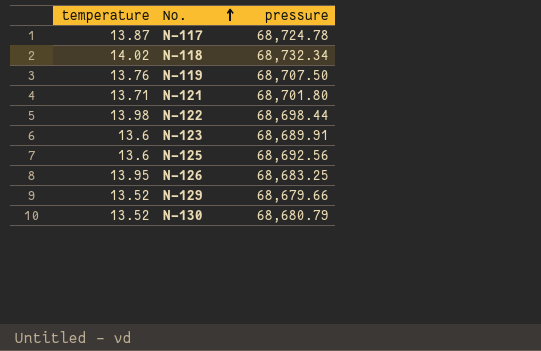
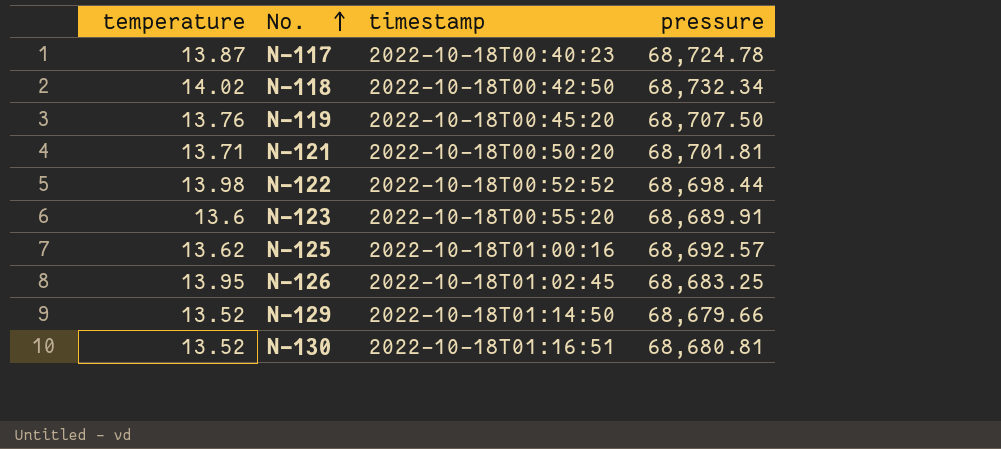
column timestamp | position: none -> 3
N-121 | pressure: 68,701.80 -> 68,701.81
N-125 | temperature: 13.6 -> 13.62
N-125 | pressure: 68,692.56 -> 68,692.57
N-130 | pressure: 68,680.79 -> 68,680.81

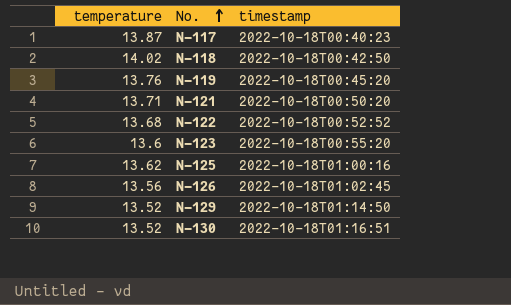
column pressure | position: 4 -> none
N-122 | temperature: 13.98 -> 13.68
N-126 | temperature: 13.95 -> 13.56

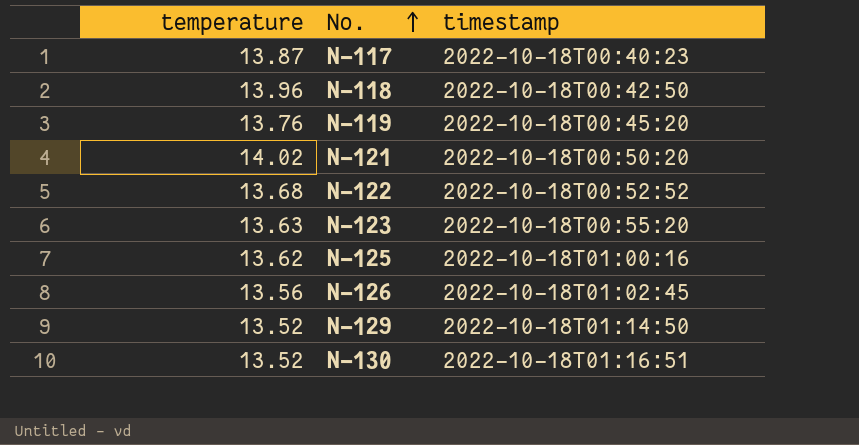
N-118 | temperature: 14.02 -> 13.96
N-121 | temperature: 13.71 -> 14.02
N-123 | temperature: 13.6 -> 13.63

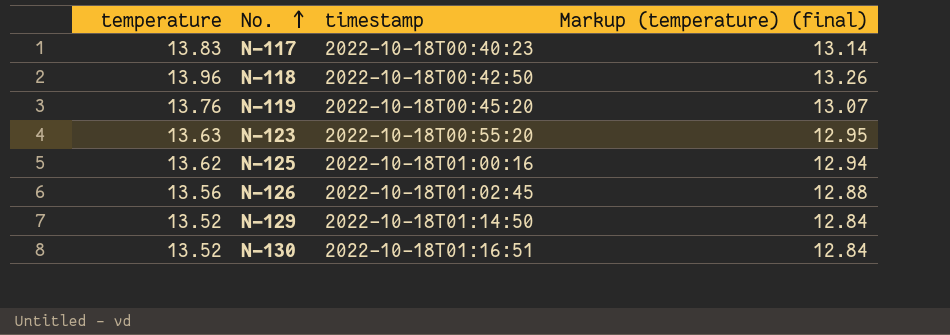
column Markup (temperature) (final) | formula: none -> [temperature] * 0.95
row N-121: 14.02 | 2022-10-18T00:50:20 -> none
row N-122: 13.68 | 2022-10-18T00:52:52 -> none
N-117 | temperature: 13.87 -> 13.83

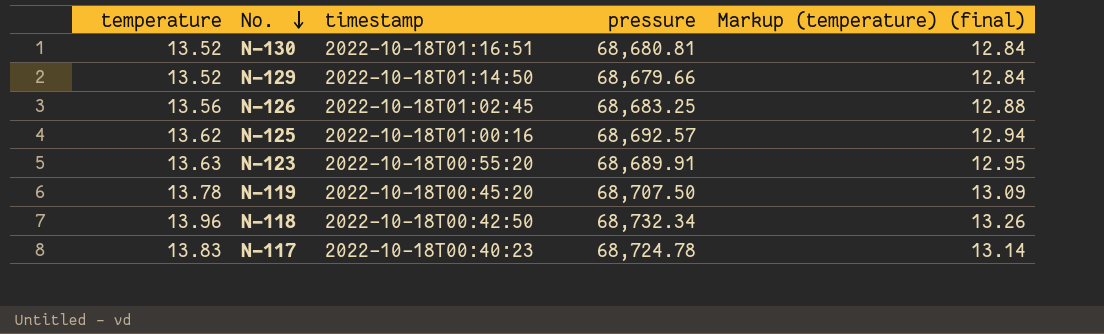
row order: No. ascending -> No. descending
column pressure | position: none -> 4
N-119 | temperature: 13.76 -> 13.78
N-119 | Markup (temperature) (final): 13.07 -> 13.09

